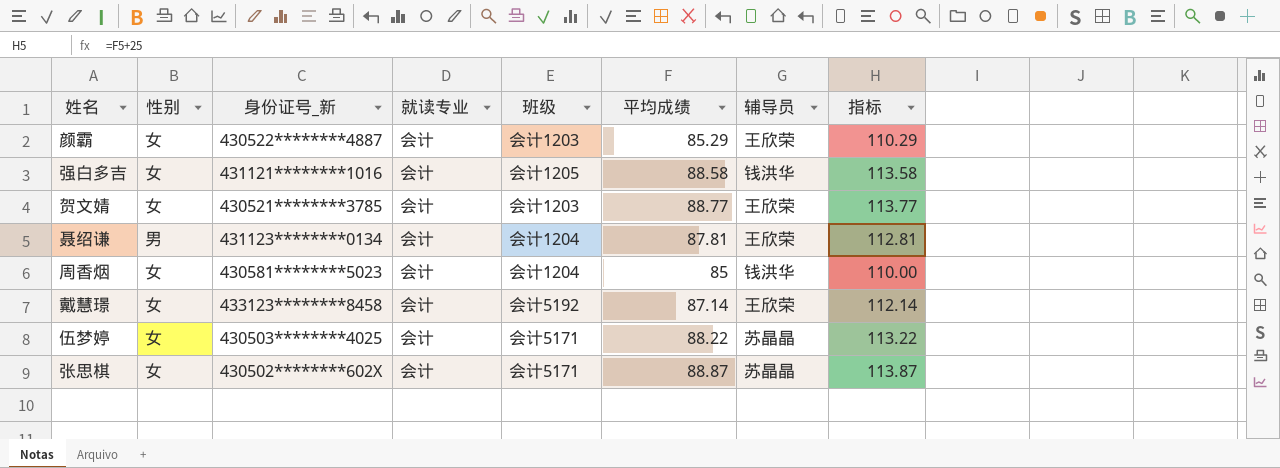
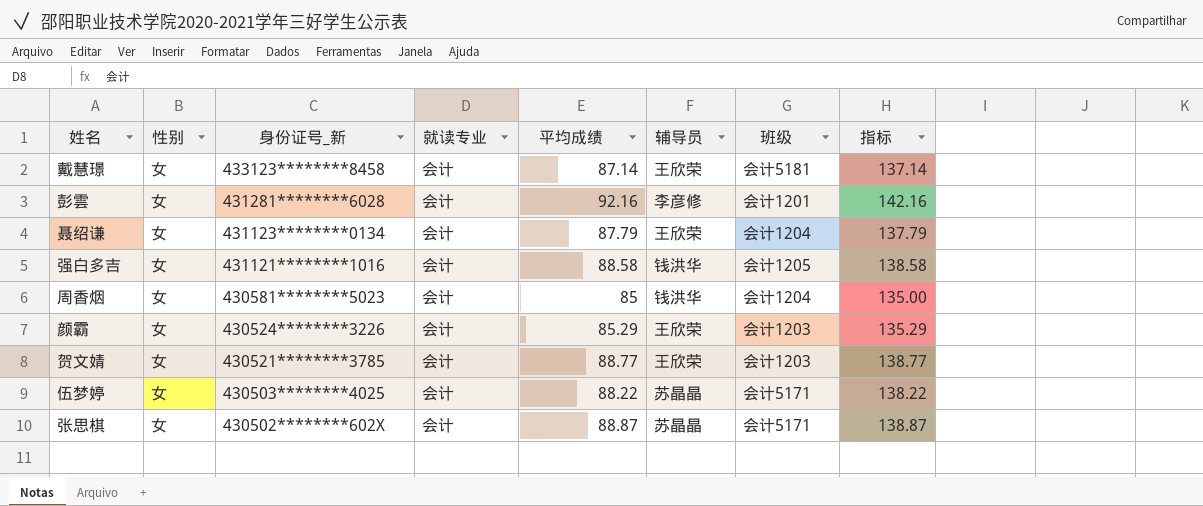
row order: none -> 身份证号_新 descending
column 班级 | position: 5 -> 7
column 指标 | formula: [平均成绩] + 25 -> [平均成绩] + 50
戴慧璟 | 班级: 会计5192 -> 会计5181
row 彭雲: none -> 女 | 431281********6028 | 会计 | 92.16 | 李彦修 | 会计1201 | 142.16
聂绍谦 | 性别: 男 -> 女
聂绍谦 | 平均成绩: 87.81 -> 87.79
颜霸 | 身份证号_新: 430522********4887 -> 430524********3226

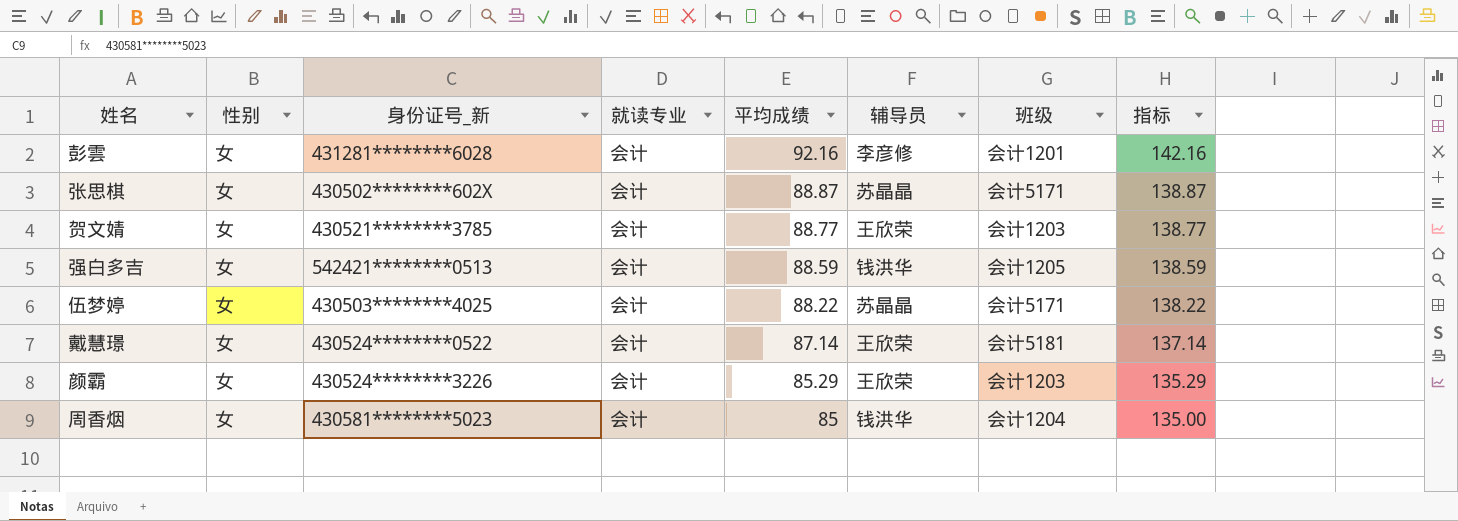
row order: 身份证号_新 descending -> 平均成绩 descending
row 聂绍谦: 女 | 431123********0134 | 会计 | 87.79 | 王欣荣 | 会计1204 | 137.79 -> none
强白多吉 | 身份证号_新: 431121********1016 -> 542421********0513
强白多吉 | 平均成绩: 88.58 -> 88.59
强白多吉 | 指标: 138.58 -> 138.59
戴慧璟 | 身份证号_新: 433123********8458 -> 430524********0522

